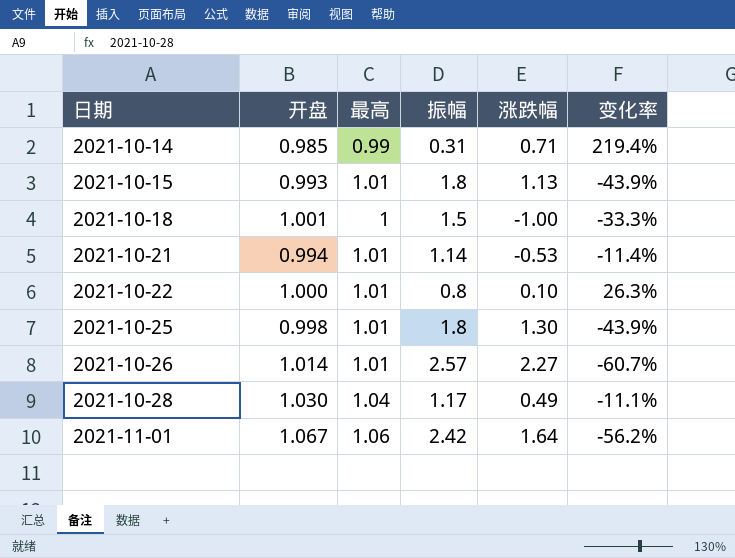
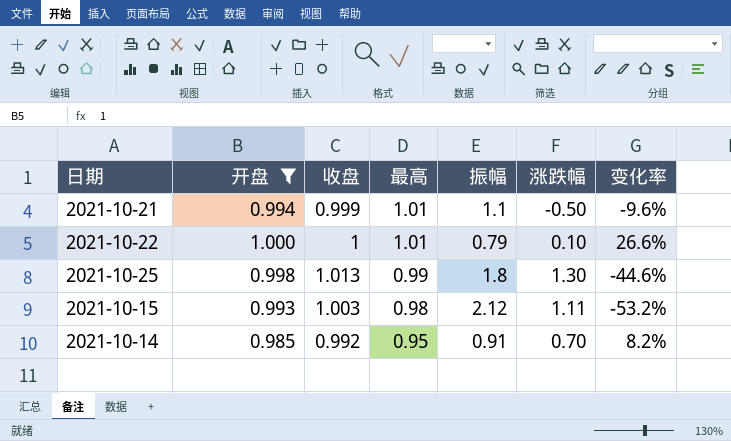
filter: none -> 开盘 <= 1.000
row order: 日期 ascending -> 最高 descending
column 收盘 | position: none -> 3
column 变化率 | formula: ([最高] - [振幅]) / [振幅] -> ([开盘] - [振幅]) / [振幅]
2021-10-21 | 振幅: 1.14 -> 1.1
2021-10-21 | 涨跌幅: -0.53 -> -0.50
2021-10-22 | 振幅: 0.8 -> 0.79
2021-10-25 | 最高: 1.01 -> 0.99
2021-10-15 | 最高: 1.01 -> 0.98
2021-10-15 | 振幅: 1.8 -> 2.12
2021-10-15 | 涨跌幅: 1.13 -> 1.11
2021-10-14 | 最高: 0.99 -> 0.95
2021-10-14 | 振幅: 0.31 -> 0.91
2021-10-14 | 涨跌幅: 0.71 -> 0.70

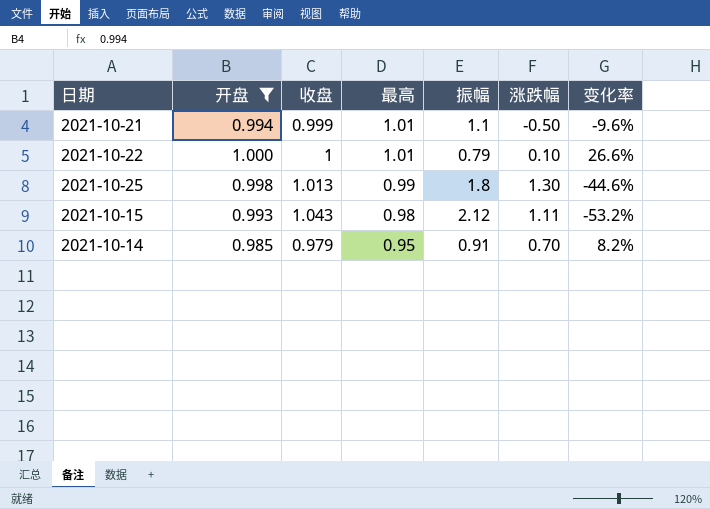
2021-10-15 | 收盘: 1.003 -> 1.043
2021-10-14 | 收盘: 0.992 -> 0.979

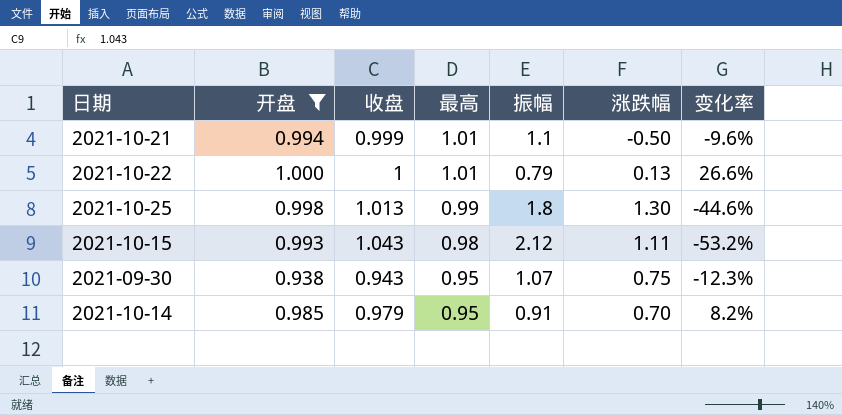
2021-10-22 | 涨跌幅: 0.10 -> 0.13
row 2021-09-30: none -> 0.938 | 0.943 | 0.95 | 1.07 | 0.75 | -12.3%

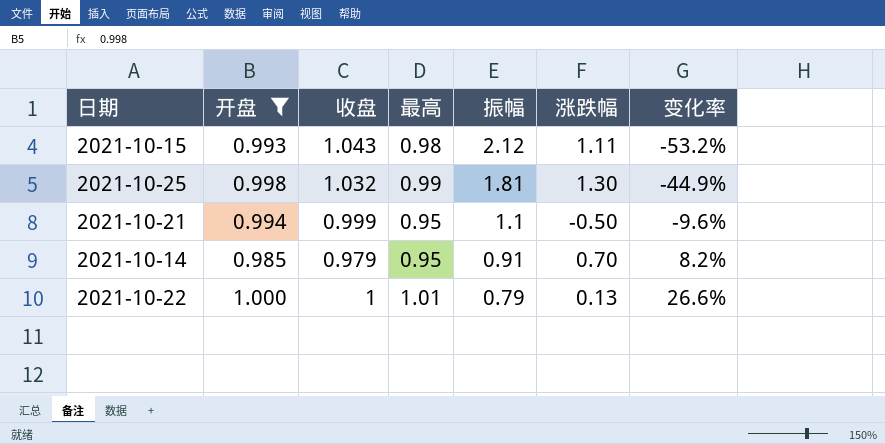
row order: 最高 descending -> 振幅 descending
row 2021-09-30: 0.938 | 0.943 | 0.95 | 1.07 | 0.75 | -12.3% -> none
2021-10-25 | 收盘: 1.013 -> 1.032
2021-10-25 | 振幅: 1.8 -> 1.81
2021-10-25 | 变化率: -44.6% -> -44.9%
2021-10-21 | 最高: 1.01 -> 0.95

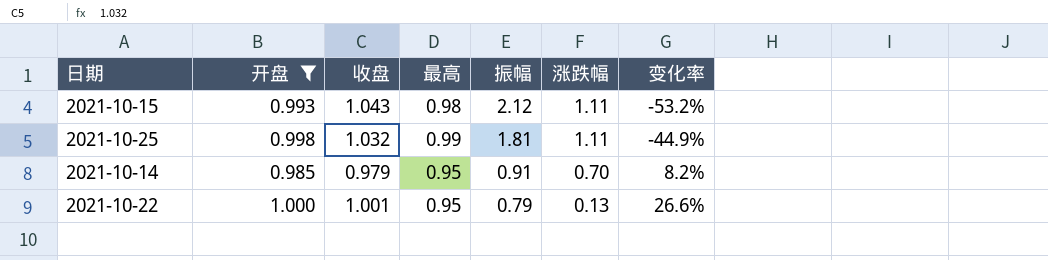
row 2021-10-21: 0.994 | 0.999 | 0.95 | 1.1 | -0.50 | -9.6% -> none
2021-10-25 | 涨跌幅: 1.30 -> 1.11
2021-10-22 | 收盘: 1 -> 1.001
2021-10-22 | 最高: 1.01 -> 0.95

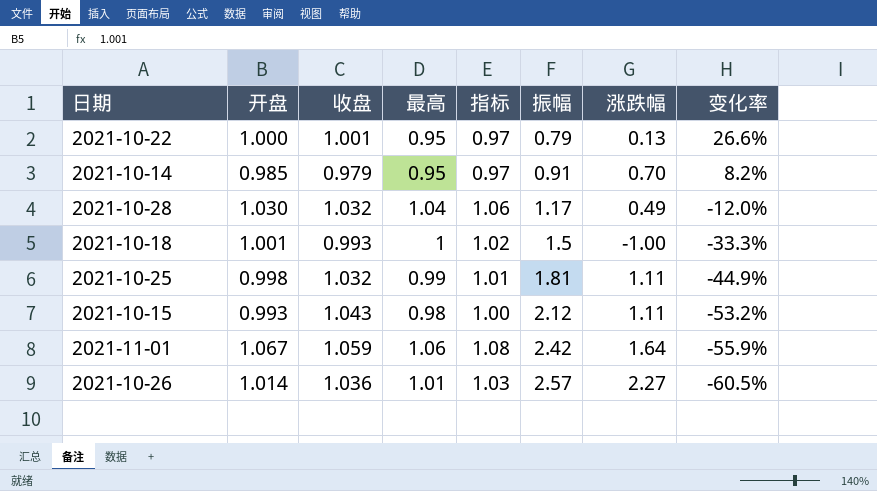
filter: 开盘 <= 1.000 -> none
row order: 振幅 descending -> 振幅 ascending
column 指标 | formula: none -> [最高] * 1.02

